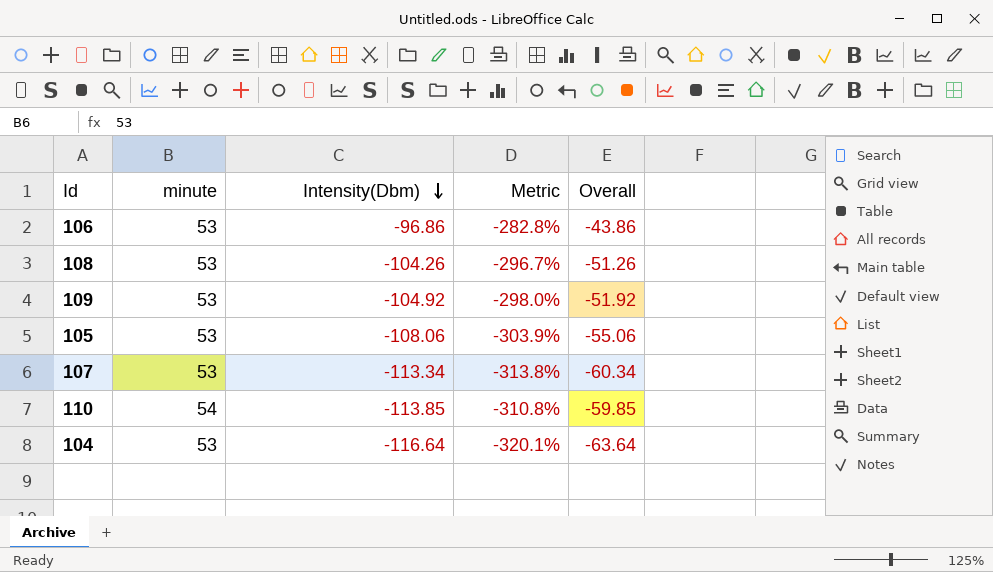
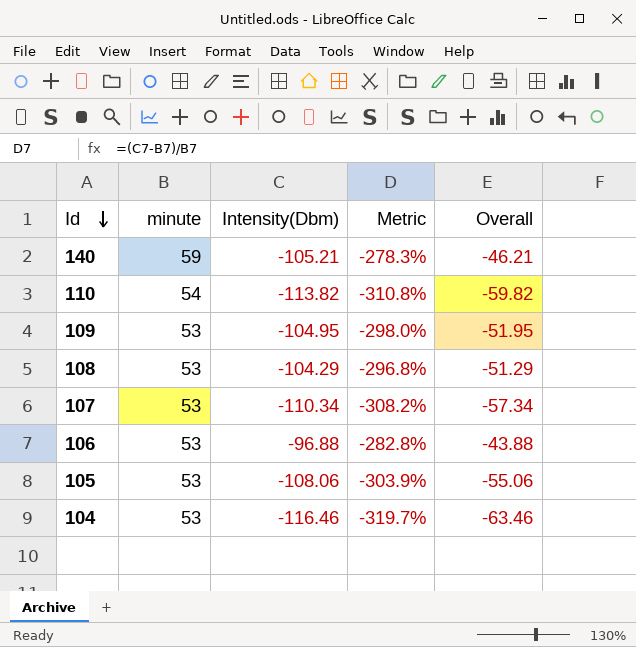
row order: Intensity(Dbm) descending -> Id descending
row 140: none -> 59 | -105.21 | -278.3% | -46.21
110 | Intensity(Dbm): -113.85 -> -113.82
110 | Overall: -59.85 -> -59.82
109 | Intensity(Dbm): -104.92 -> -104.95
109 | Overall: -51.92 -> -51.95
108 | Intensity(Dbm): -104.26 -> -104.29
108 | Metric: -296.7% -> -296.8%
108 | Overall: -51.26 -> -51.29
107 | Intensity(Dbm): -113.34 -> -110.34
107 | Metric: -313.8% -> -308.2%
107 | Overall: -60.34 -> -57.34
106 | Intensity(Dbm): -96.86 -> -96.88
106 | Overall: -43.86 -> -43.88
104 | Intensity(Dbm): -116.64 -> -116.46
104 | Metric: -320.1% -> -319.7%
104 | Overall: -63.64 -> -63.46

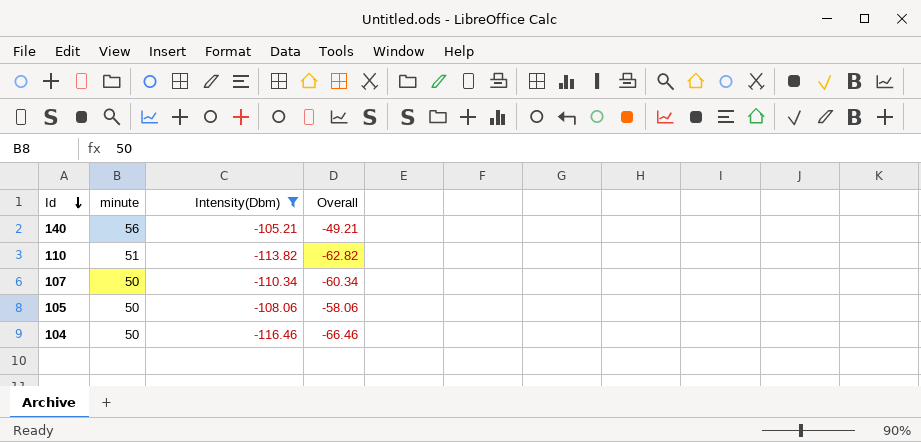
filter: none -> Intensity(Dbm) <= -105.21
column Metric | formula: ([Intensity(Dbm)] - [minute]) / [minute] -> none
140 | minute: 59 -> 56
140 | Overall: -46.21 -> -49.21
110 | minute: 54 -> 51
110 | Overall: -59.82 -> -62.82
107 | minute: 53 -> 50
107 | Overall: -57.34 -> -60.34
105 | minute: 53 -> 50
105 | Overall: -55.06 -> -58.06
104 | minute: 53 -> 50
104 | Overall: -63.46 -> -66.46

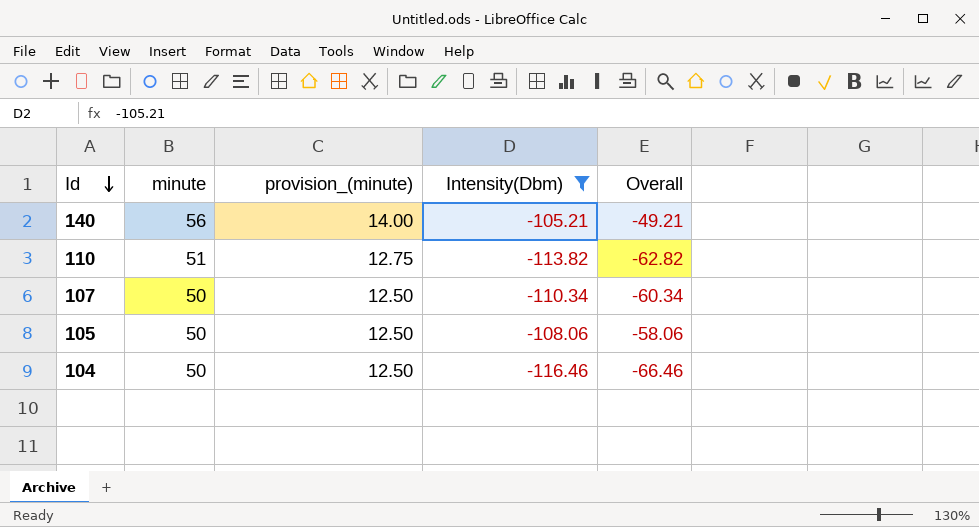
column provision_(minute) | formula: none -> [minute] * 0.25

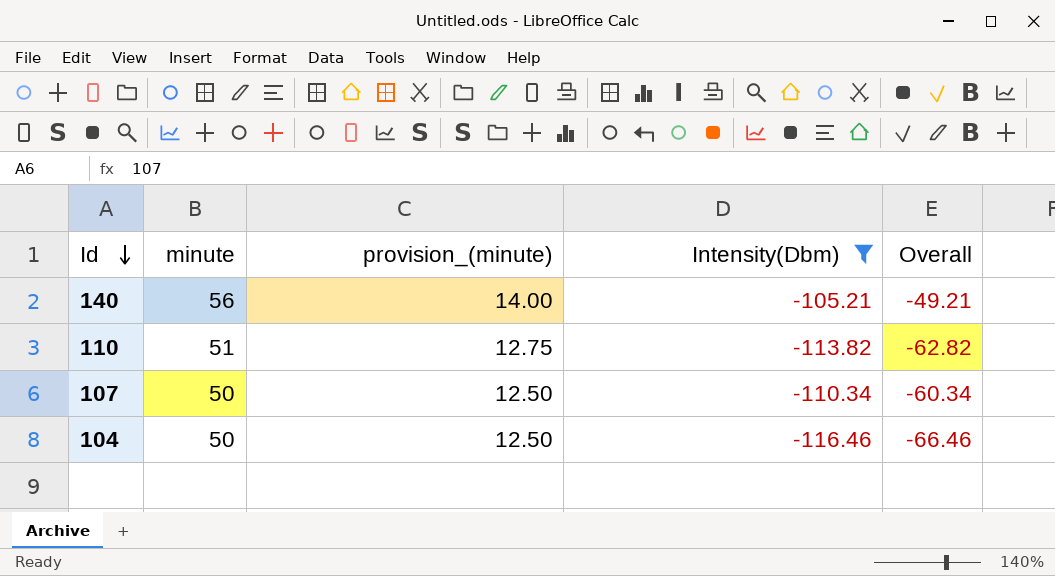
row 105: 50 | 12.50 | -108.06 | -58.06 -> none

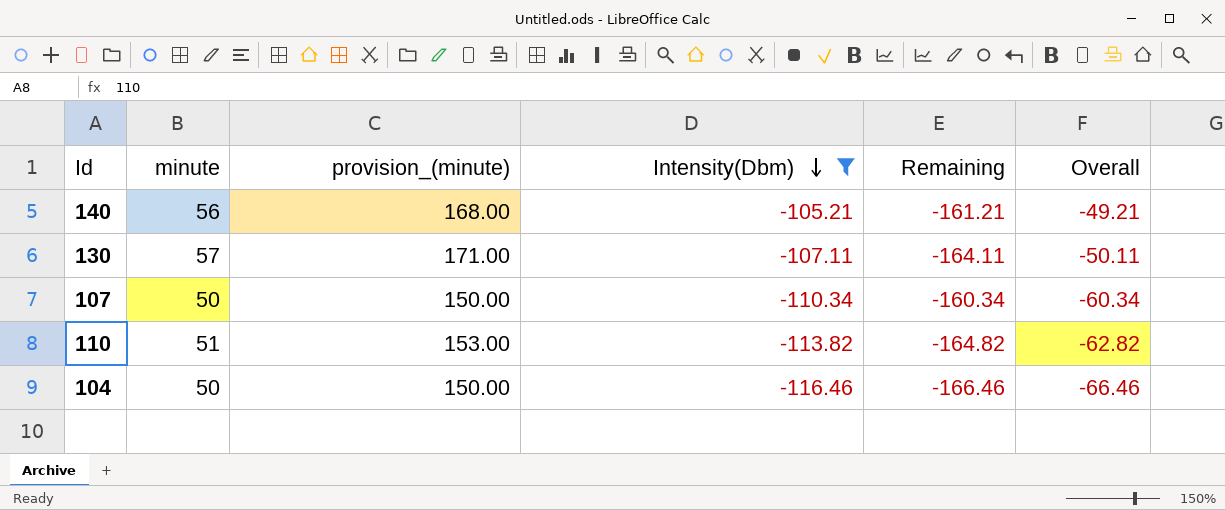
row order: Id descending -> Intensity(Dbm) descending
column provision_(minute) | formula: [minute] * 0.25 -> [minute] * 3
column Remaining | formula: none -> [Intensity(Dbm)] - [minute]
row 130: none -> 57 | 171.00 | -107.11 | -164.11 | -50.11

